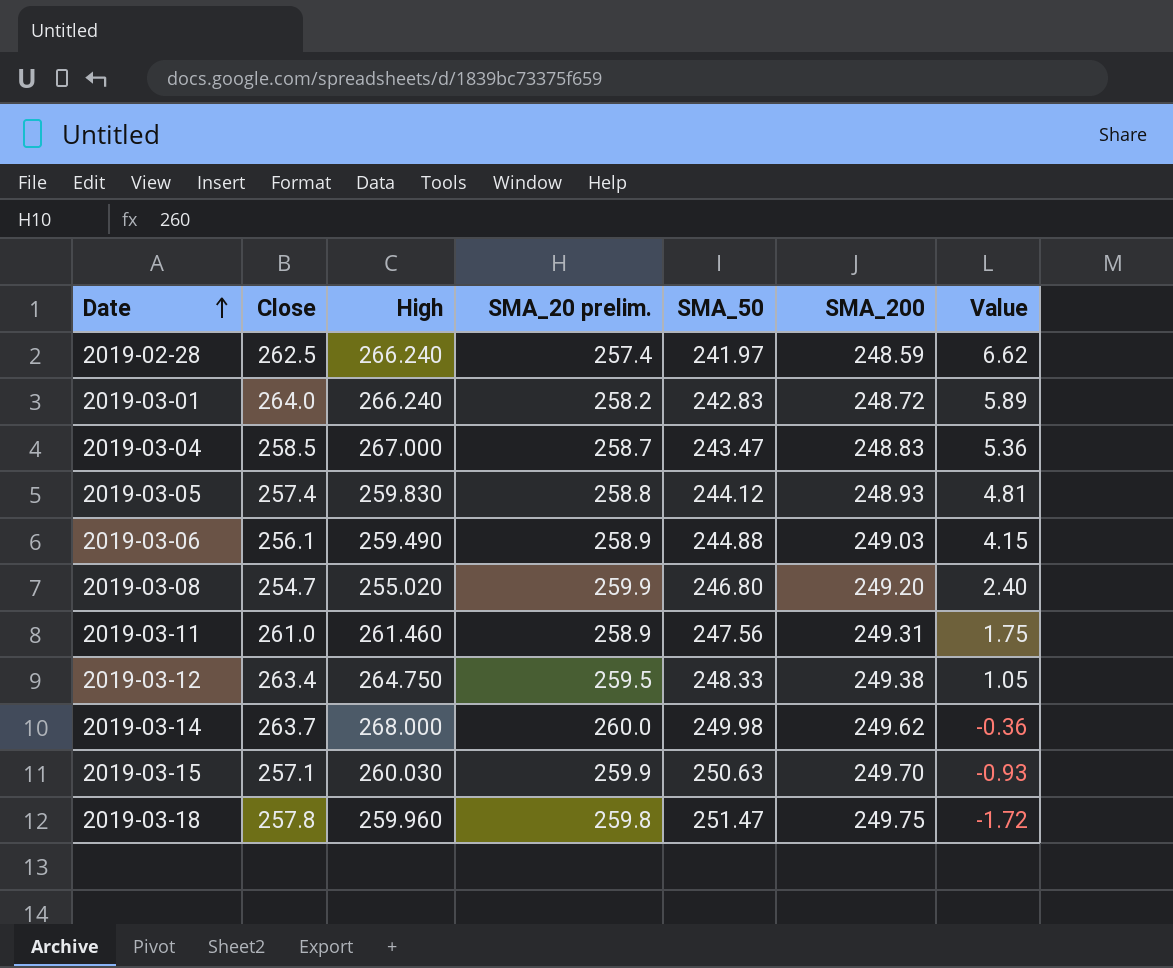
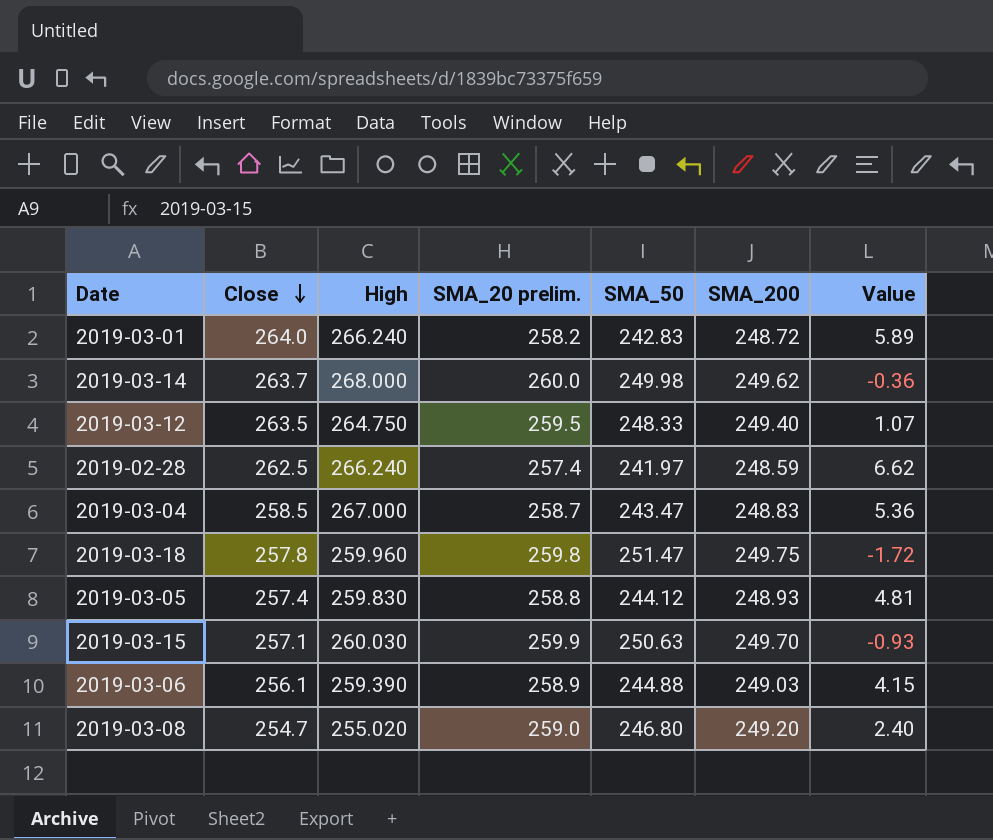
row order: Date ascending -> Close descending
row 2019-03-11: 261.0 | 261.460 | 258.9 | 247.56 | 249.31 | 1.75 -> none
2019-03-12 | Close: 263.4 -> 263.5
2019-03-12 | SMA_200: 249.38 -> 249.40
2019-03-12 | Value: 1.05 -> 1.07
2019-03-06 | High: 259.490 -> 259.390
2019-03-08 | SMA_20 prelim.: 259.9 -> 259.0

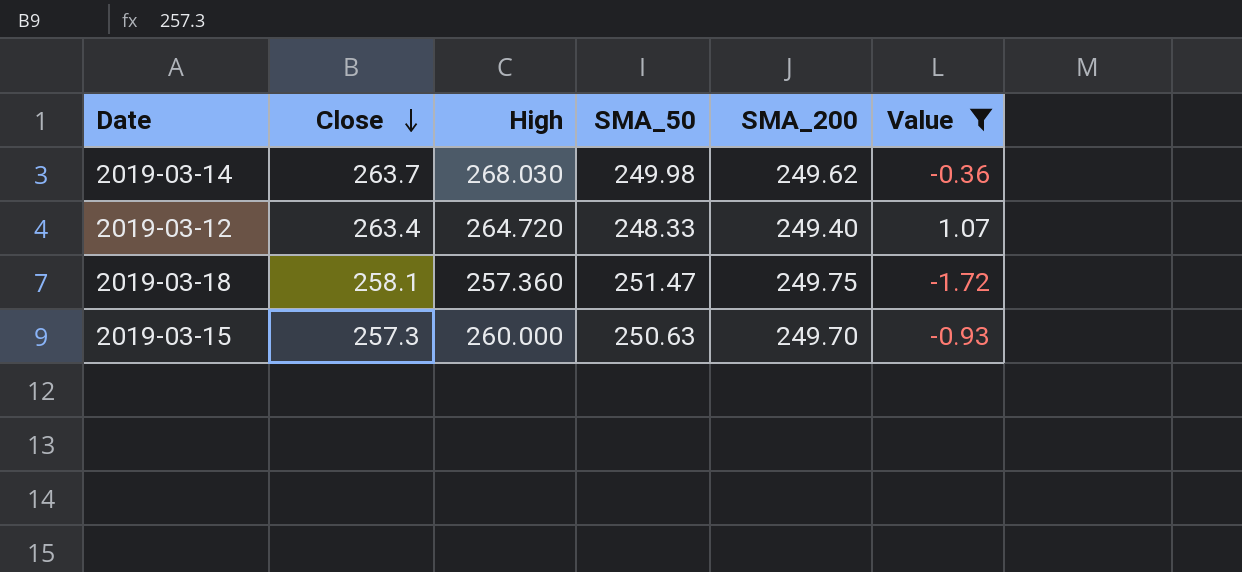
filter: none -> Value <= 1.07
column SMA_20 prelim. | position: 4 -> none
2019-03-14 | High: 268.000 -> 268.030
2019-03-12 | Close: 263.5 -> 263.4
2019-03-12 | High: 264.750 -> 264.720
2019-03-18 | Close: 257.8 -> 258.1
2019-03-18 | High: 259.960 -> 257.360
2019-03-15 | Close: 257.1 -> 257.3
2019-03-15 | High: 260.030 -> 260.000

